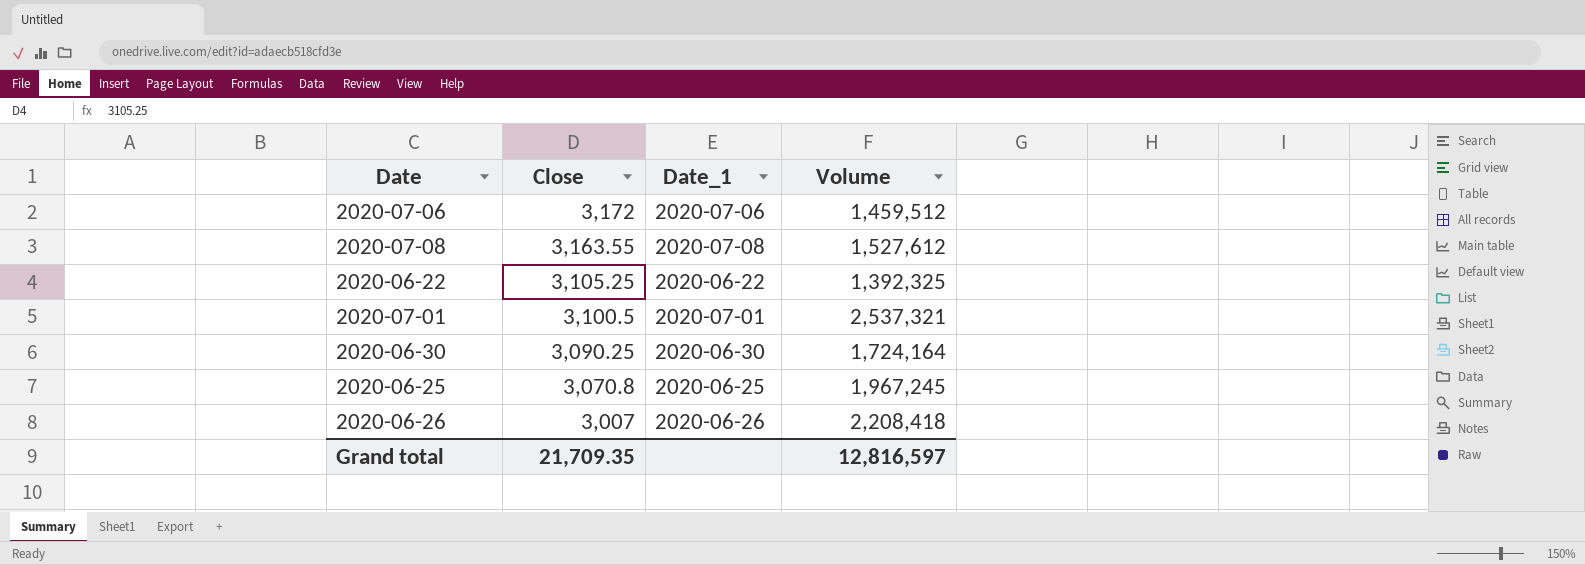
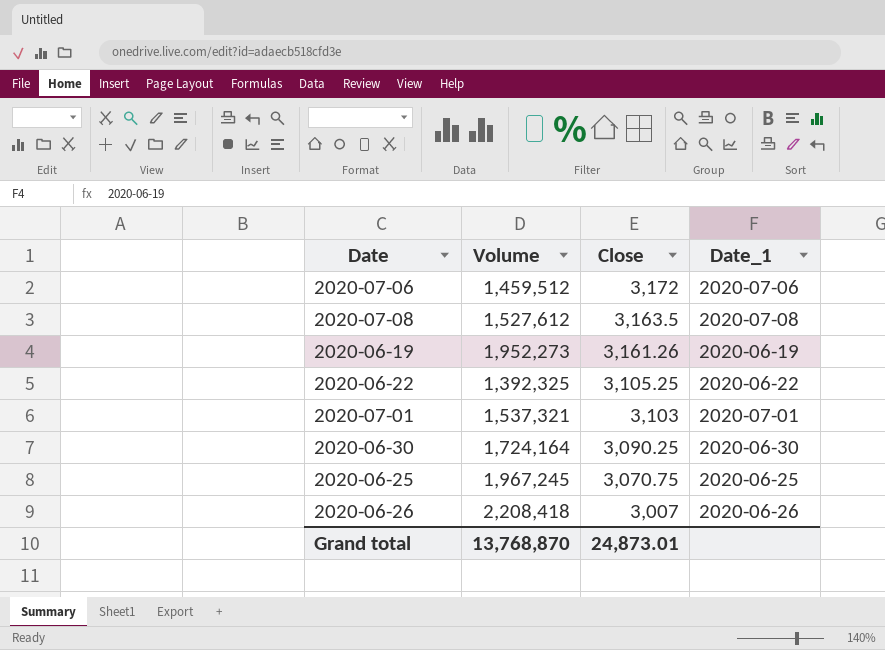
column Volume | position: 4 -> 2
2020-07-08 | Close: 3,163.55 -> 3,163.5
row 2020-06-19: none -> 1,952,273 | 3,161.26 | 2020-06-19
2020-07-01 | Volume: 2,537,321 -> 1,537,321
2020-07-01 | Close: 3,100.5 -> 3,103
2020-06-25 | Close: 3,070.8 -> 3,070.75
Grand total | Volume: 12,816,597 -> 13,768,870
Grand total | Close: 21,709.35 -> 24,873.01

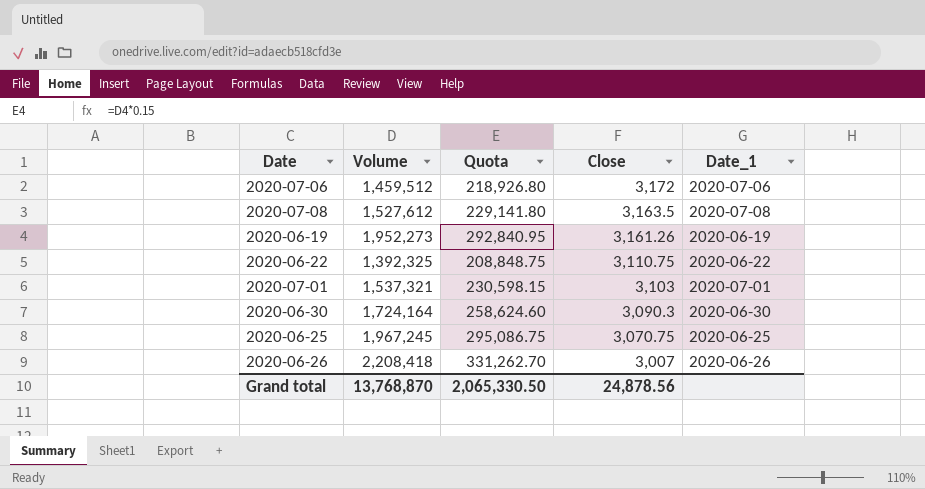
column Quota | formula: none -> [Volume] * 0.15
2020-06-22 | Close: 3,105.25 -> 3,110.75
2020-06-30 | Close: 3,090.25 -> 3,090.3
Grand total | Close: 24,873.01 -> 24,878.56

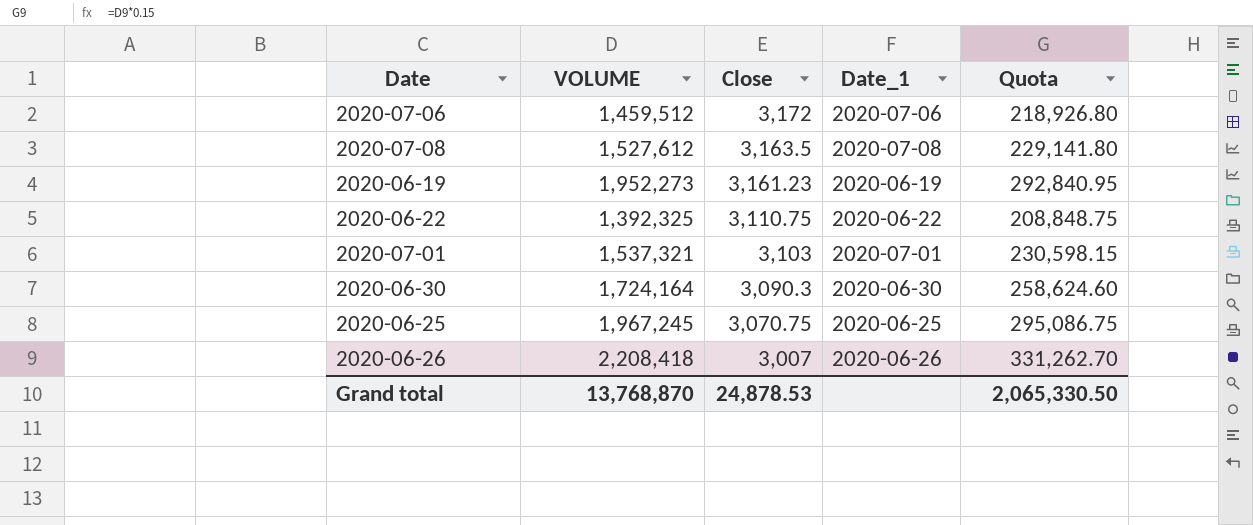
column name: Volume -> VOLUME
column Quota | position: 3 -> 5
2020-06-19 | Close: 3,161.26 -> 3,161.23
Grand total | Close: 24,878.56 -> 24,878.53

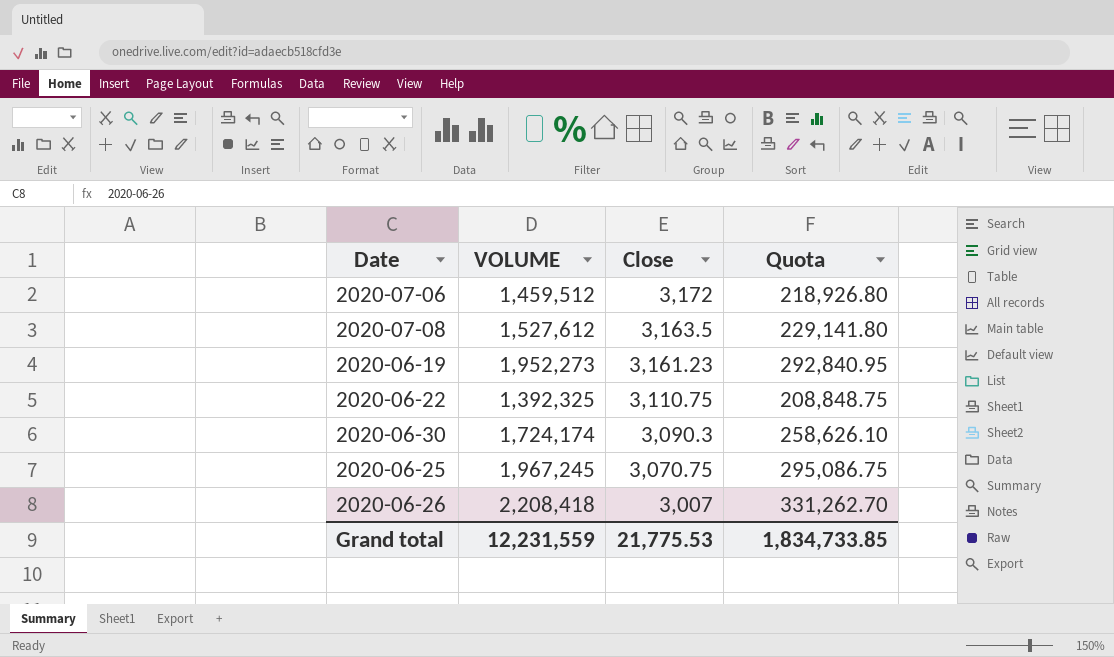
column Date_1 | position: 4 -> none
row 2020-07-01: 1,537,321 | 3,103 | 2020-07-01 | 230,598.15 -> none
2020-06-30 | VOLUME: 1,724,164 -> 1,724,174
2020-06-30 | Quota: 258,624.60 -> 258,626.10
Grand total | VOLUME: 13,768,870 -> 12,231,559
Grand total | Close: 24,878.53 -> 21,775.53
Grand total | Quota: 2,065,330.50 -> 1,834,733.85

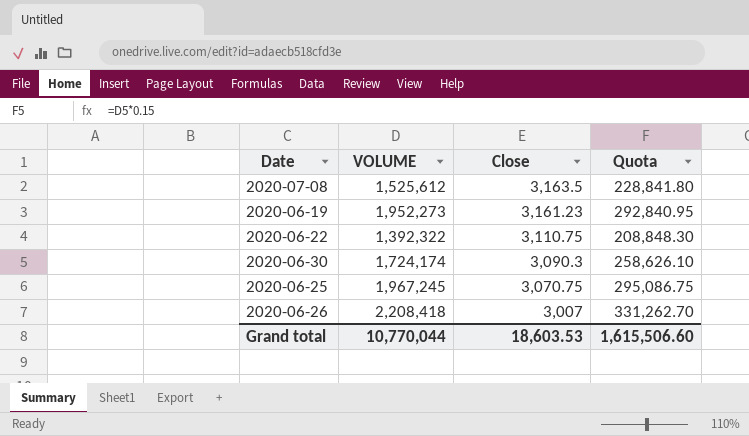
row 2020-07-06: 1,459,512 | 3,172 | 218,926.80 -> none
2020-07-08 | VOLUME: 1,527,612 -> 1,525,612
2020-07-08 | Quota: 229,141.80 -> 228,841.80
2020-06-22 | VOLUME: 1,392,325 -> 1,392,322
2020-06-22 | Quota: 208,848.75 -> 208,848.30
Grand total | VOLUME: 12,231,559 -> 10,770,044
Grand total | Close: 21,775.53 -> 18,603.53
Grand total | Quota: 1,834,733.85 -> 1,615,506.60

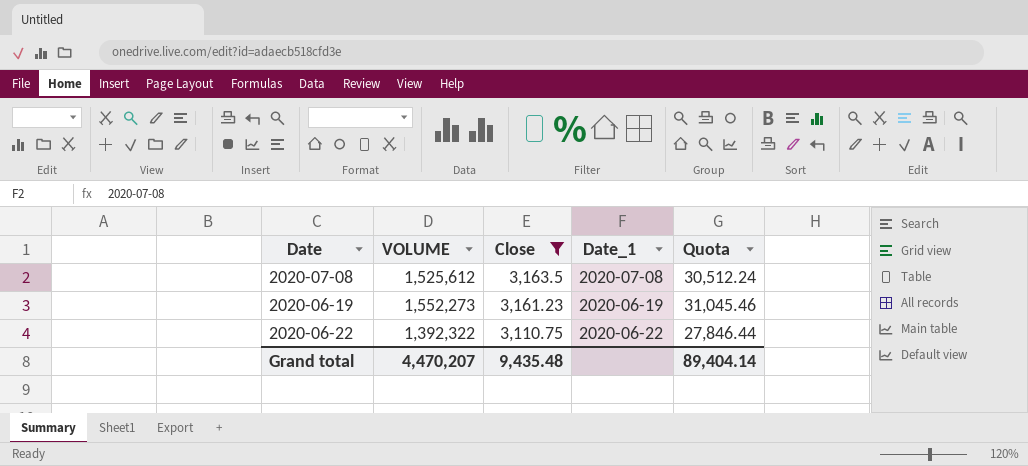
filter: none -> Close >= 3,110.75
column Date_1 | position: none -> 4
column Quota | formula: [VOLUME] * 0.15 -> [VOLUME] * 0.02
2020-06-19 | VOLUME: 1,952,273 -> 1,552,273
Grand total | VOLUME: 10,770,044 -> 4,470,207
Grand total | Close: 18,603.53 -> 9,435.48
Grand total | Quota: 1,615,506.60 -> 89,404.14

